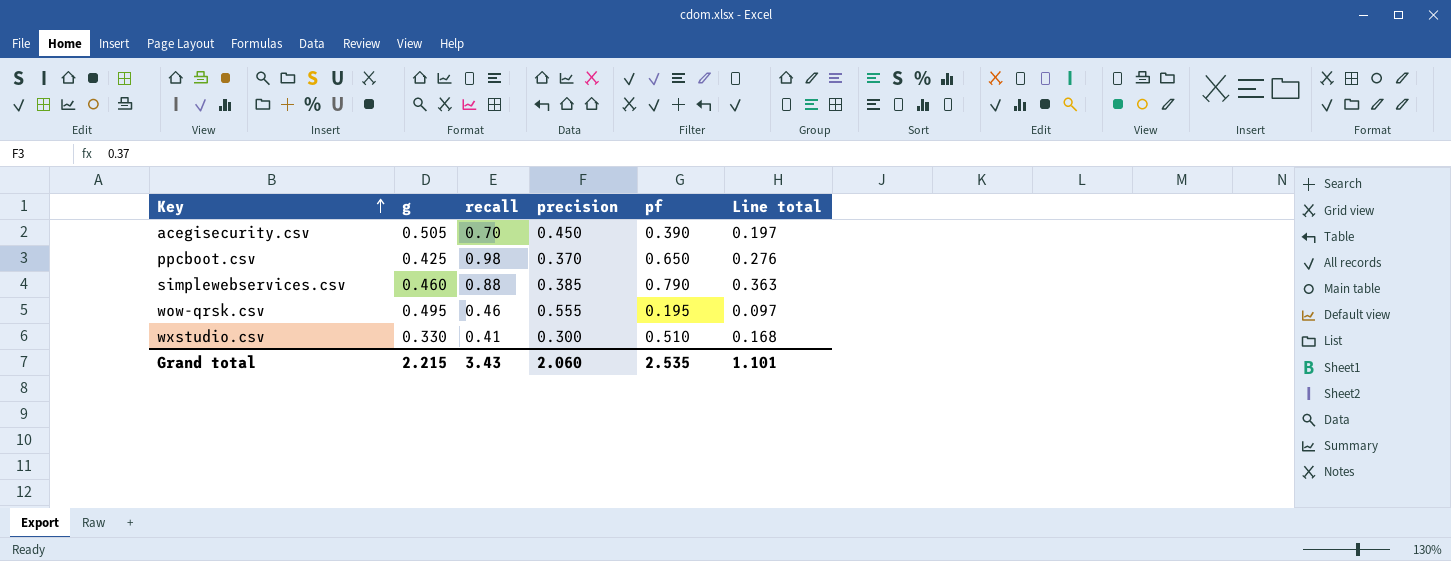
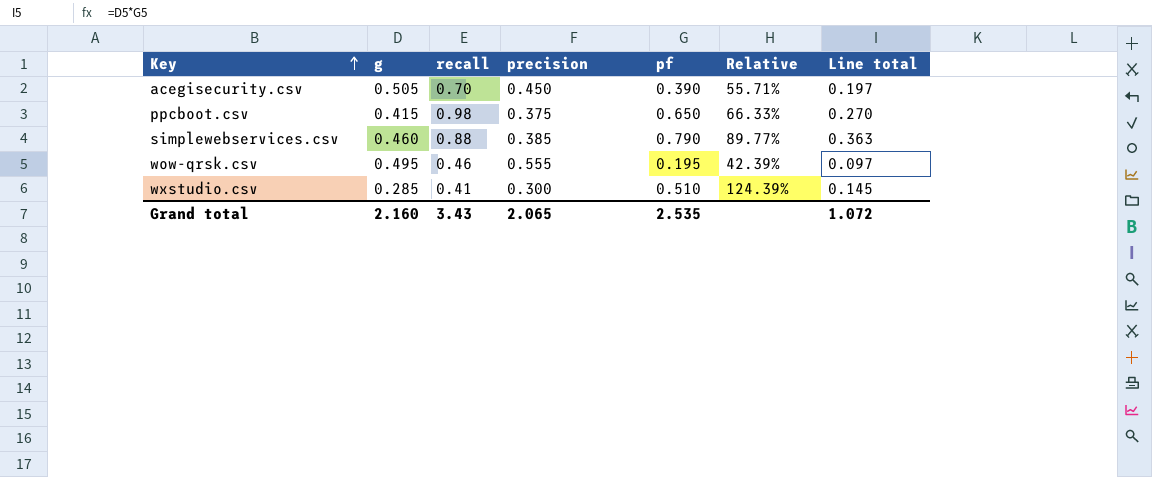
column Relative | formula: none -> [pf] / [recall]
ppcboot.csv | g: 0.425 -> 0.415
ppcboot.csv | precision: 0.370 -> 0.375
ppcboot.csv | Line total: 0.276 -> 0.270
wxstudio.csv | g: 0.330 -> 0.285
wxstudio.csv | Line total: 0.168 -> 0.145
Grand total | g: 2.215 -> 2.160
Grand total | precision: 2.060 -> 2.065
Grand total | Line total: 1.101 -> 1.072

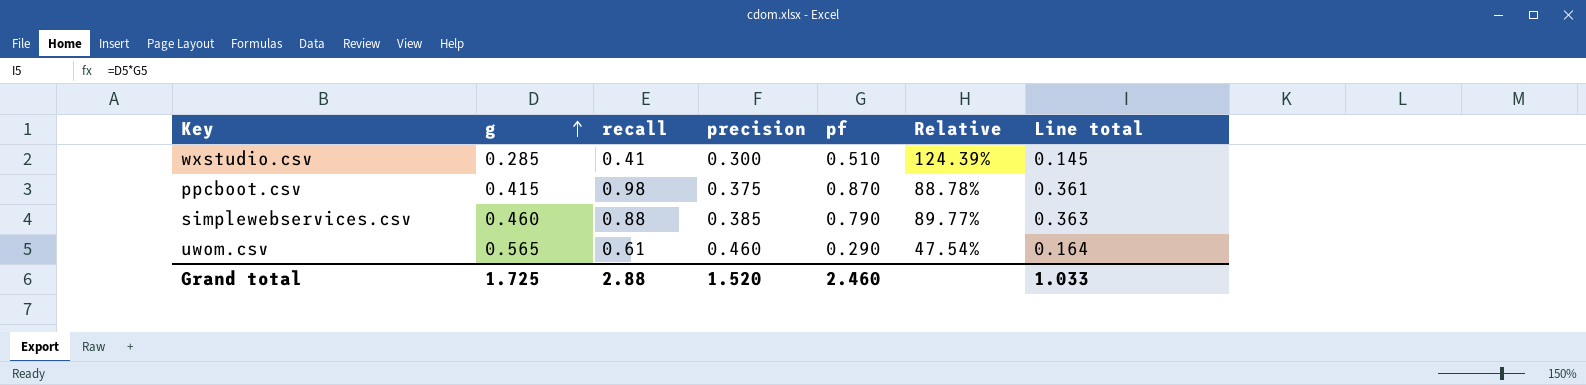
row order: Key ascending -> g ascending
row acegisecurity.csv: 0.505 | 0.70 | 0.450 | 0.390 | 55.71% | 0.197 -> none
row wow-qrsk.csv: 0.495 | 0.46 | 0.555 | 0.195 | 42.39% | 0.097 -> none
ppcboot.csv | pf: 0.650 -> 0.870
ppcboot.csv | Relative: 66.33% -> 88.78%
ppcboot.csv | Line total: 0.270 -> 0.361
row uwom.csv: none -> 0.565 | 0.61 | 0.460 | 0.290 | 47.54% | 0.164
Grand total | g: 2.160 -> 1.725
Grand total | recall: 3.43 -> 2.88
Grand total | precision: 2.065 -> 1.520
Grand total | pf: 2.535 -> 2.460
Grand total | Line total: 1.072 -> 1.033

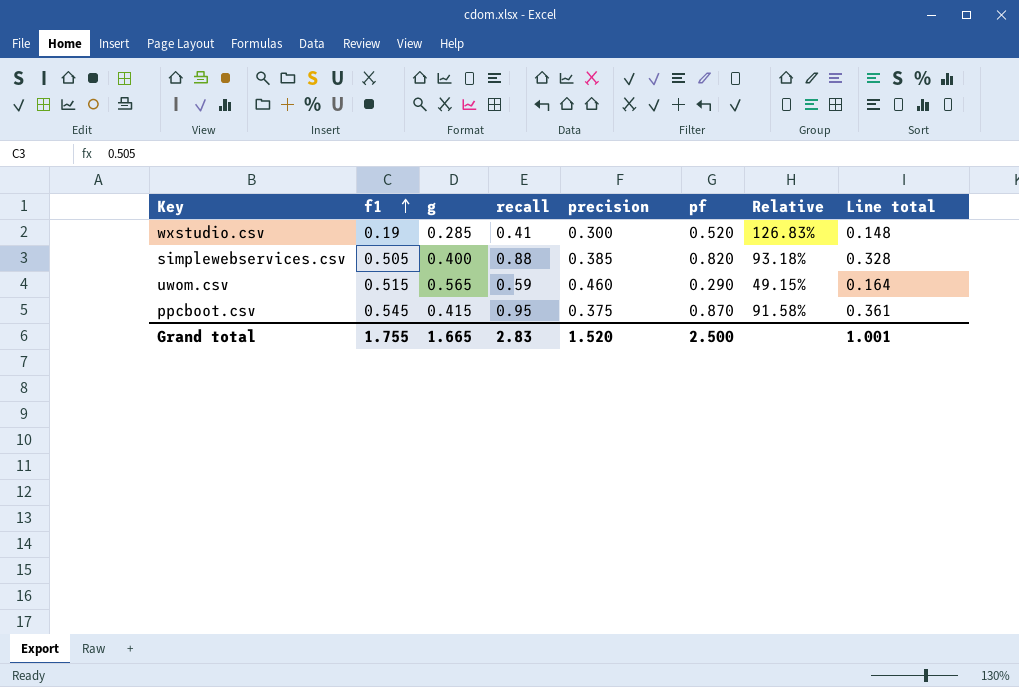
row order: g ascending -> f1 ascending
column f1 | position: none -> 2
wxstudio.csv | pf: 0.510 -> 0.520
wxstudio.csv | Relative: 124.39% -> 126.83%
wxstudio.csv | Line total: 0.145 -> 0.148
simplewebservices.csv | g: 0.460 -> 0.400
simplewebservices.csv | pf: 0.790 -> 0.820
simplewebservices.csv | Relative: 89.77% -> 93.18%
simplewebservices.csv | Line total: 0.363 -> 0.328
uwom.csv | recall: 0.61 -> 0.59
uwom.csv | Relative: 47.54% -> 49.15%
ppcboot.csv | recall: 0.98 -> 0.95
ppcboot.csv | Relative: 88.78% -> 91.58%
Grand total | g: 1.725 -> 1.665
Grand total | recall: 2.88 -> 2.83
Grand total | pf: 2.460 -> 2.500
Grand total | Line total: 1.033 -> 1.001

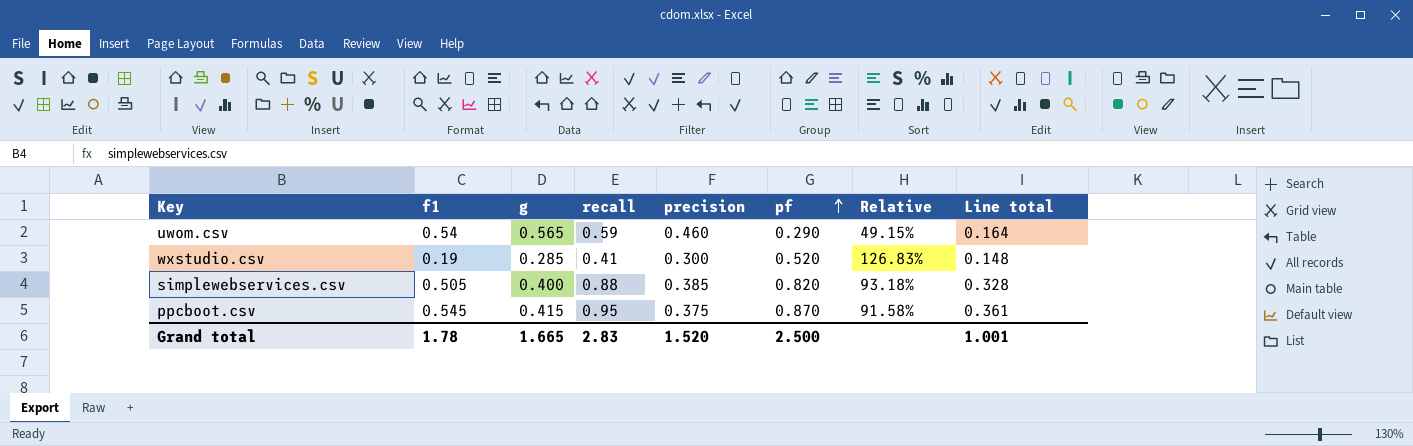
row order: f1 ascending -> pf ascending
uwom.csv | f1: 0.515 -> 0.54
Grand total | f1: 1.755 -> 1.78

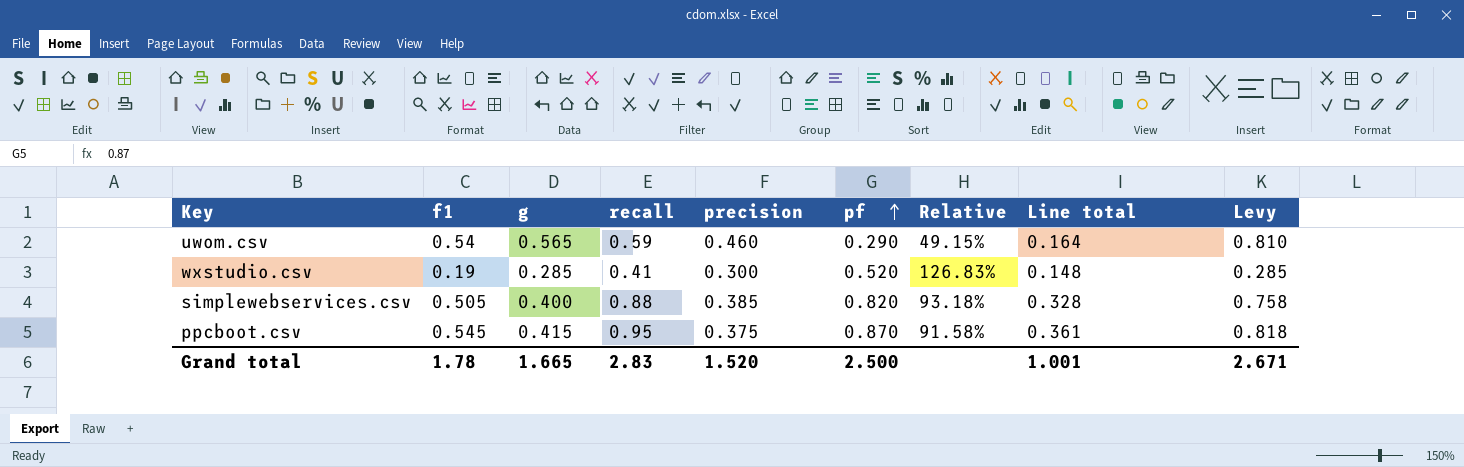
column Levy | formula: none -> [f1] * 1.5

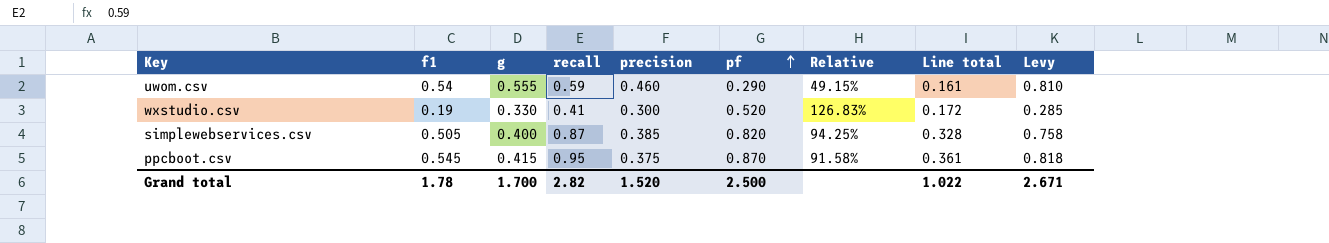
uwom.csv | g: 0.565 -> 0.555
uwom.csv | Line total: 0.164 -> 0.161
wxstudio.csv | g: 0.285 -> 0.330
wxstudio.csv | Line total: 0.148 -> 0.172
simplewebservices.csv | recall: 0.88 -> 0.87
simplewebservices.csv | Relative: 93.18% -> 94.25%
Grand total | g: 1.665 -> 1.700
Grand total | recall: 2.83 -> 2.82
Grand total | Line total: 1.001 -> 1.022

